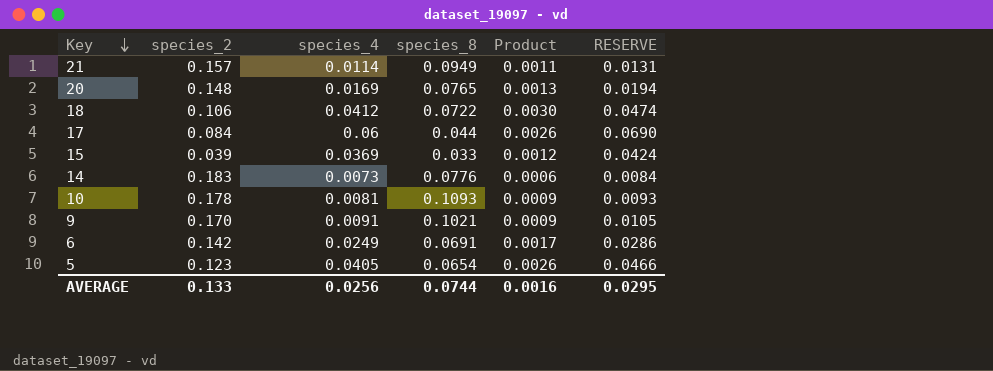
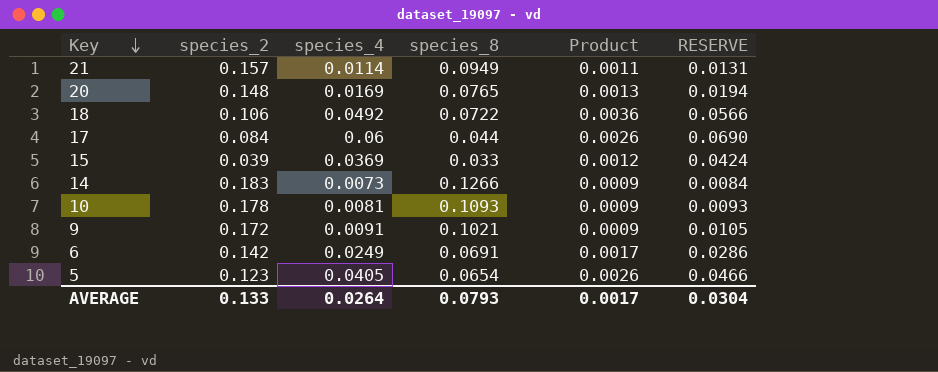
18 | species_4: 0.0412 -> 0.0492
18 | Product: 0.0030 -> 0.0036
18 | RESERVE: 0.0474 -> 0.0566
14 | species_8: 0.0776 -> 0.1266
14 | Product: 0.0006 -> 0.0009
9 | species_2: 0.170 -> 0.172
AVERAGE | species_4: 0.0256 -> 0.0264
AVERAGE | species_8: 0.0744 -> 0.0793
AVERAGE | Product: 0.0016 -> 0.0017
AVERAGE | RESERVE: 0.0295 -> 0.0304

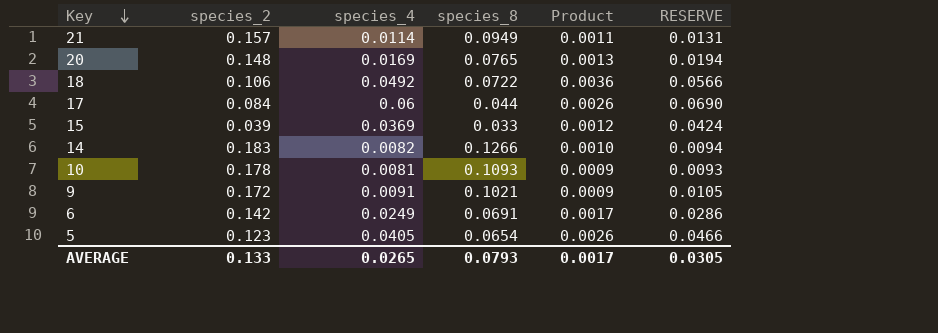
14 | species_4: 0.0073 -> 0.0082
14 | Product: 0.0009 -> 0.0010
14 | RESERVE: 0.0084 -> 0.0094
AVERAGE | species_4: 0.0264 -> 0.0265
AVERAGE | RESERVE: 0.0304 -> 0.0305

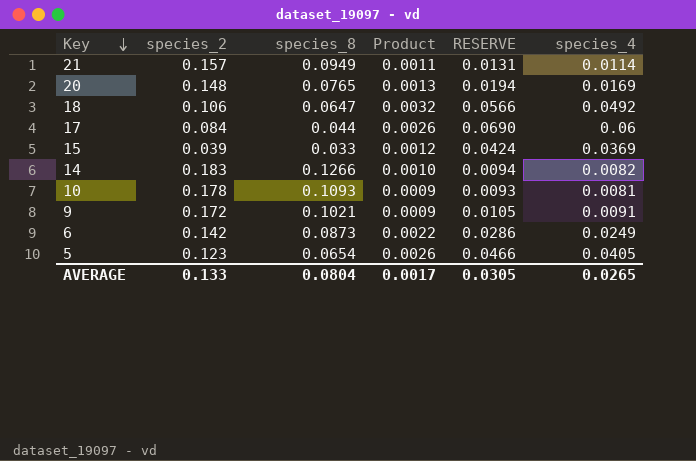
column species_4 | position: 3 -> 6
18 | species_8: 0.0722 -> 0.0647
18 | Product: 0.0036 -> 0.0032
6 | species_8: 0.0691 -> 0.0873
6 | Product: 0.0017 -> 0.0022
AVERAGE | species_8: 0.0793 -> 0.0804

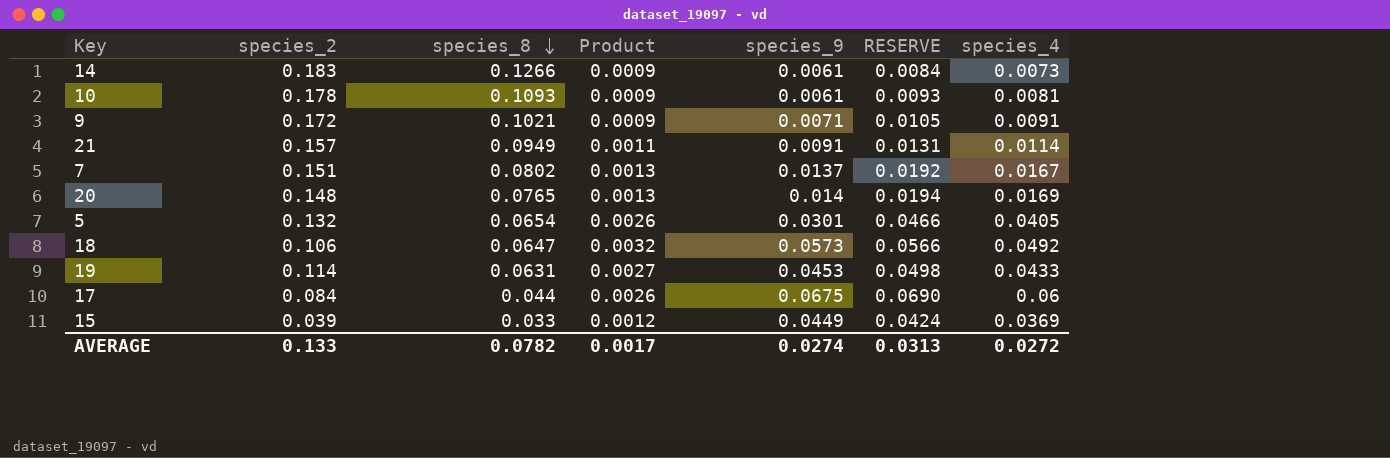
row order: Key descending -> species_8 descending
column species_9 | position: none -> 5
row 6: 0.142 | 0.0873 | 0.0022 | 0.0286 | 0.0249 -> none
14 | Product: 0.0010 -> 0.0009
14 | RESERVE: 0.0094 -> 0.0084
14 | species_4: 0.0082 -> 0.0073
row 7: none -> 0.151 | 0.0802 | 0.0013 | 0.0137 | 0.0192 | 0.0167
5 | species_2: 0.123 -> 0.132
row 19: none -> 0.114 | 0.0631 | 0.0027 | 0.0453 | 0.0498 | 0.0433
AVERAGE | species_8: 0.0804 -> 0.0782
AVERAGE | RESERVE: 0.0305 -> 0.0313
AVERAGE | species_4: 0.0265 -> 0.0272

